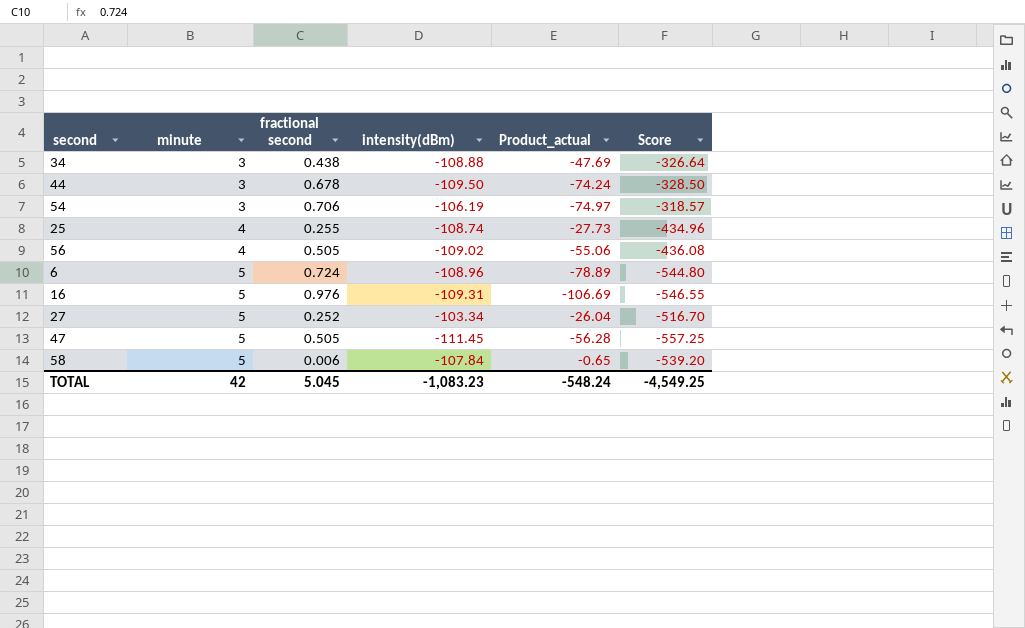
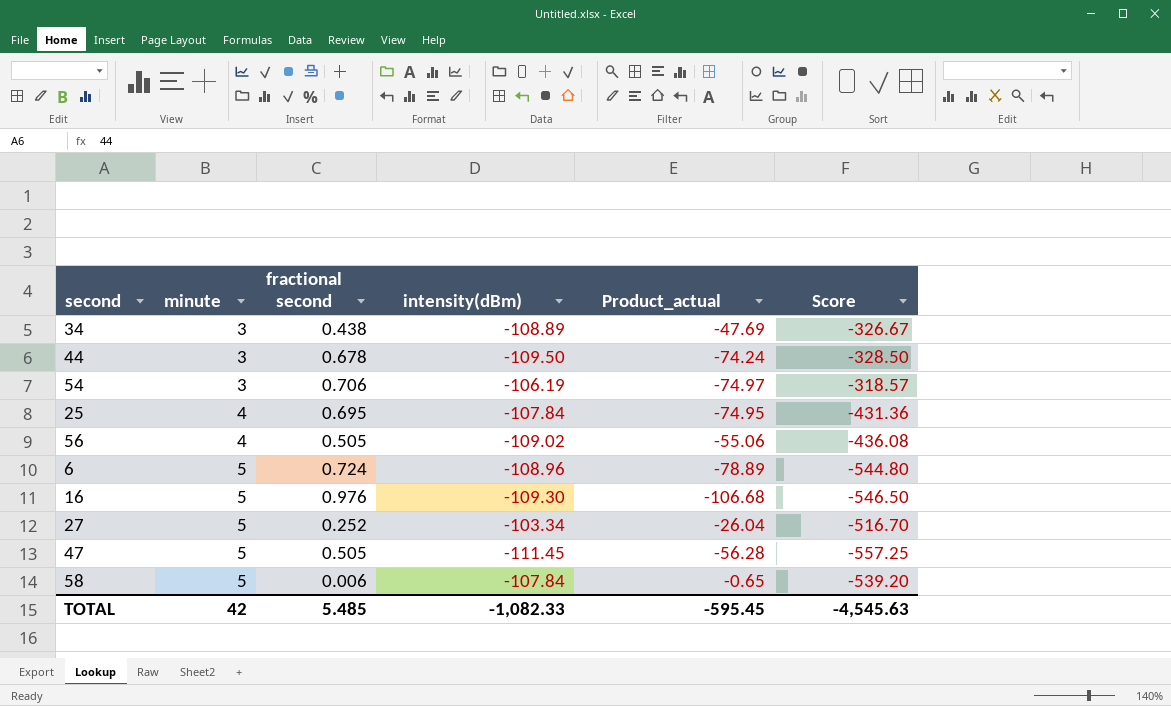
34 | intensity(dBm): -108.88 -> -108.89
34 | Score: -326.64 -> -326.67
25 | fractional second: 0.255 -> 0.695
25 | intensity(dBm): -108.74 -> -107.84
25 | Product_actual: -27.73 -> -74.95
25 | Score: -434.96 -> -431.36
16 | intensity(dBm): -109.31 -> -109.30
16 | Product_actual: -106.69 -> -106.68
16 | Score: -546.55 -> -546.50
TOTAL | fractional second: 5.045 -> 5.485
TOTAL | intensity(dBm): -1,083.23 -> -1,082.33
TOTAL | Product_actual: -548.24 -> -595.45
TOTAL | Score: -4,549.25 -> -4,545.63

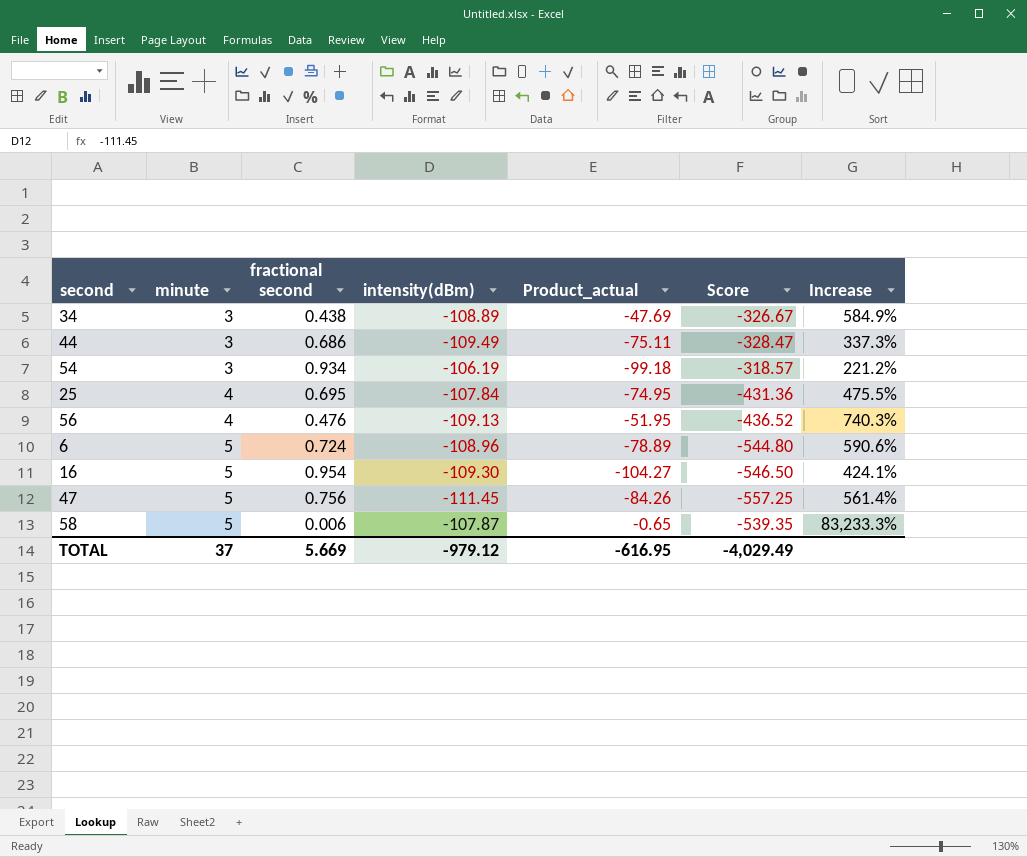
column Increase | formula: none -> ([minute] - [fractional second]) / [fractional second]
row 27: 5 | 0.252 | -103.34 | -26.04 | -516.70 -> none
44 | fractional second: 0.678 -> 0.686
44 | intensity(dBm): -109.50 -> -109.49
44 | Product_actual: -74.24 -> -75.11
44 | Score: -328.50 -> -328.47
54 | fractional second: 0.706 -> 0.934
54 | Product_actual: -74.97 -> -99.18
56 | fractional second: 0.505 -> 0.476
56 | intensity(dBm): -109.02 -> -109.13
56 | Product_actual: -55.06 -> -51.95
56 | Score: -436.08 -> -436.52
16 | fractional second: 0.976 -> 0.954
16 | Product_actual: -106.68 -> -104.27
47 | fractional second: 0.505 -> 0.756
47 | Product_actual: -56.28 -> -84.26
58 | intensity(dBm): -107.84 -> -107.87
58 | Score: -539.20 -> -539.35
TOTAL | minute: 42 -> 37
TOTAL | fractional second: 5.485 -> 5.669
TOTAL | intensity(dBm): -1,082.33 -> -979.12
TOTAL | Product_actual: -595.45 -> -616.95
TOTAL | Score: -4,545.63 -> -4,029.49

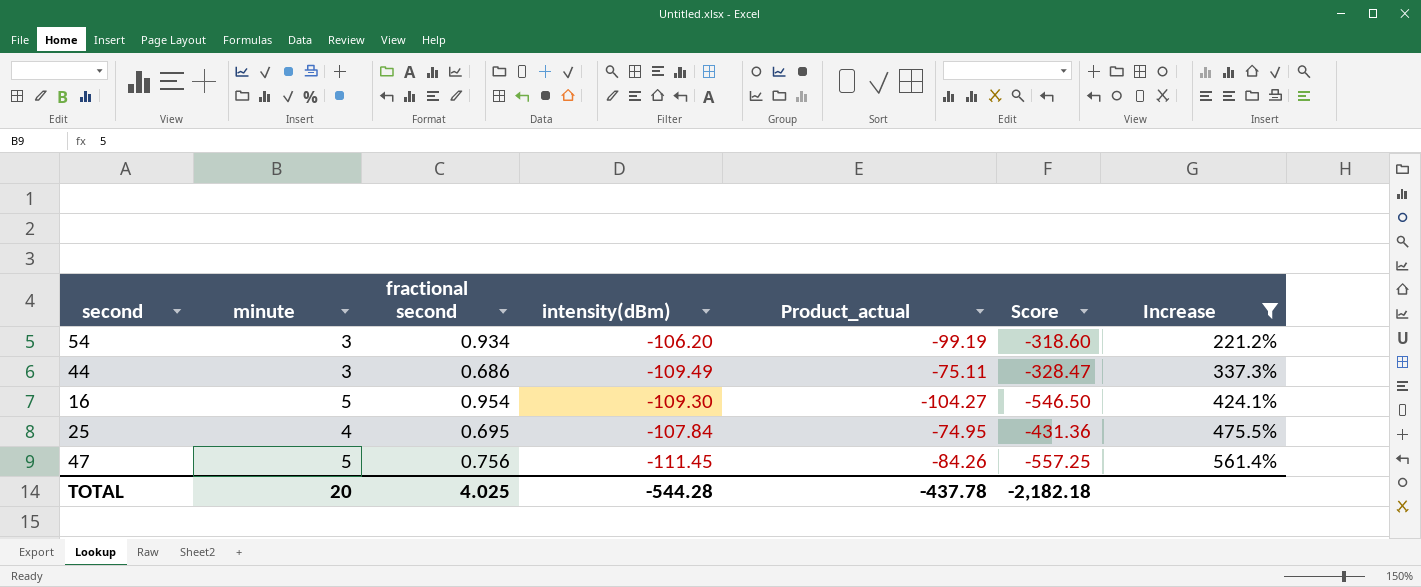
filter: none -> Increase <= 561.4%
row order: minute ascending -> Increase ascending
54 | intensity(dBm): -106.19 -> -106.20
54 | Product_actual: -99.18 -> -99.19
54 | Score: -318.57 -> -318.60
TOTAL | minute: 37 -> 20
TOTAL | fractional second: 5.669 -> 4.025
TOTAL | intensity(dBm): -979.12 -> -544.28
TOTAL | Product_actual: -616.95 -> -437.78
TOTAL | Score: -4,029.49 -> -2,182.18

